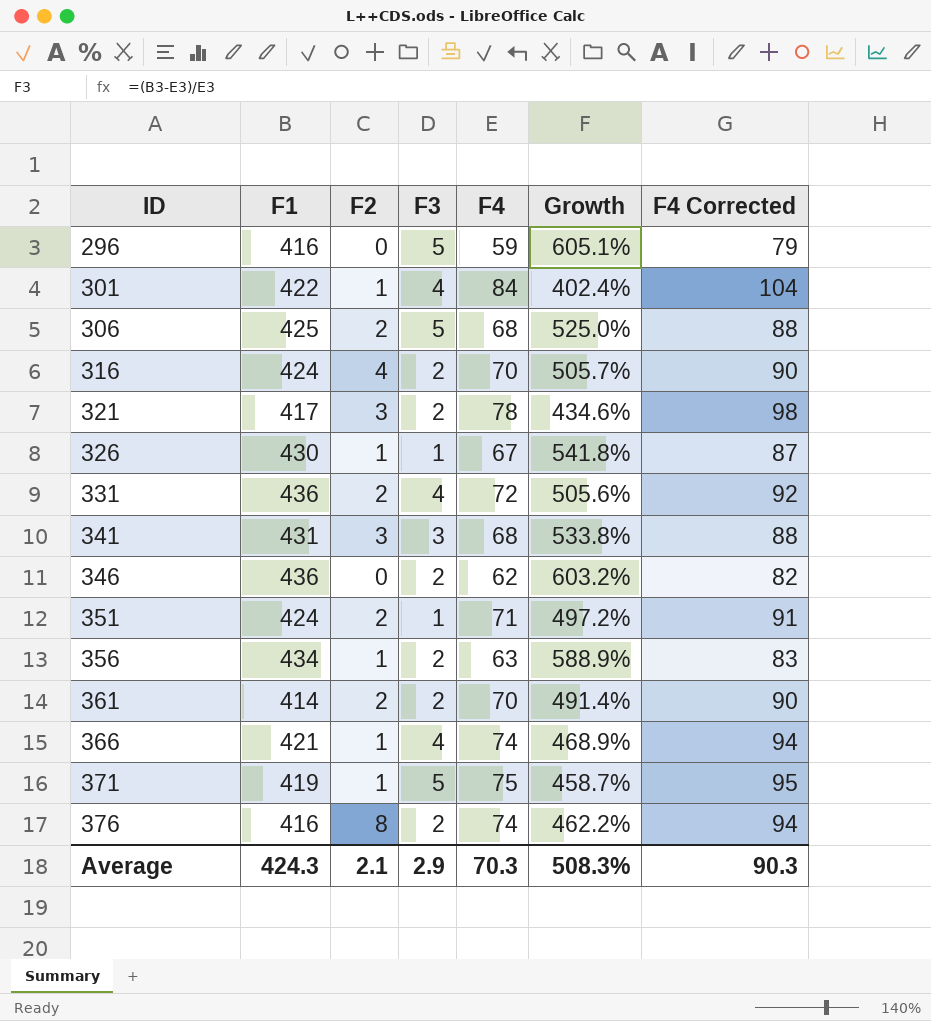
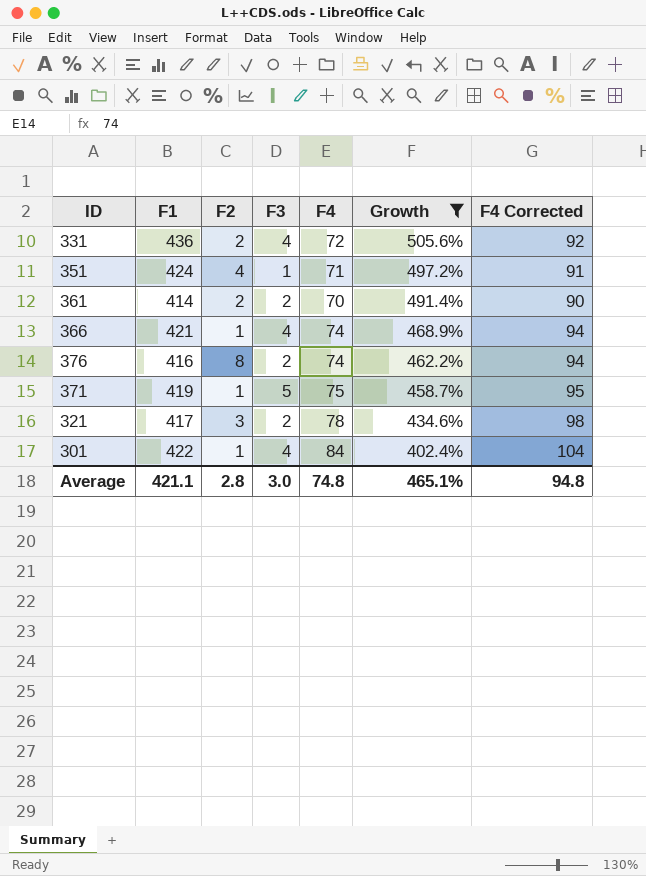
filter: none -> Growth <= 505.6%
row order: ID ascending -> Growth descending
351 | F2: 2 -> 4
Average | F1: 424.3 -> 421.1
Average | F2: 2.1 -> 2.8
Average | F3: 2.9 -> 3.0
Average | F4: 70.3 -> 74.8
Average | Growth: 508.3% -> 465.1%
Average | F4 Corrected: 90.3 -> 94.8

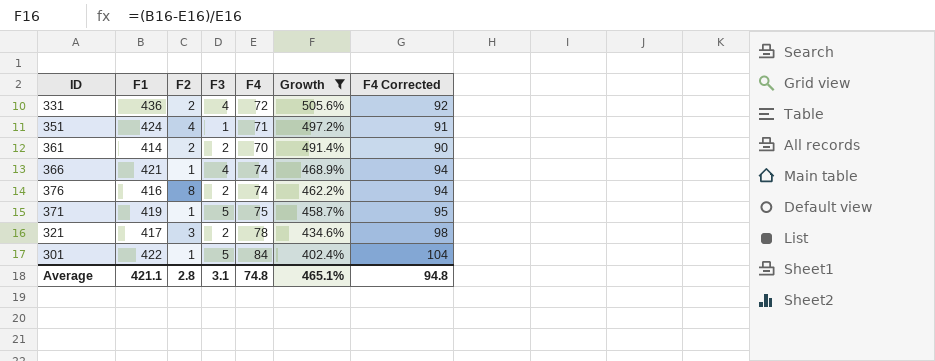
301 | F3: 4 -> 5
Average | F3: 3.0 -> 3.1

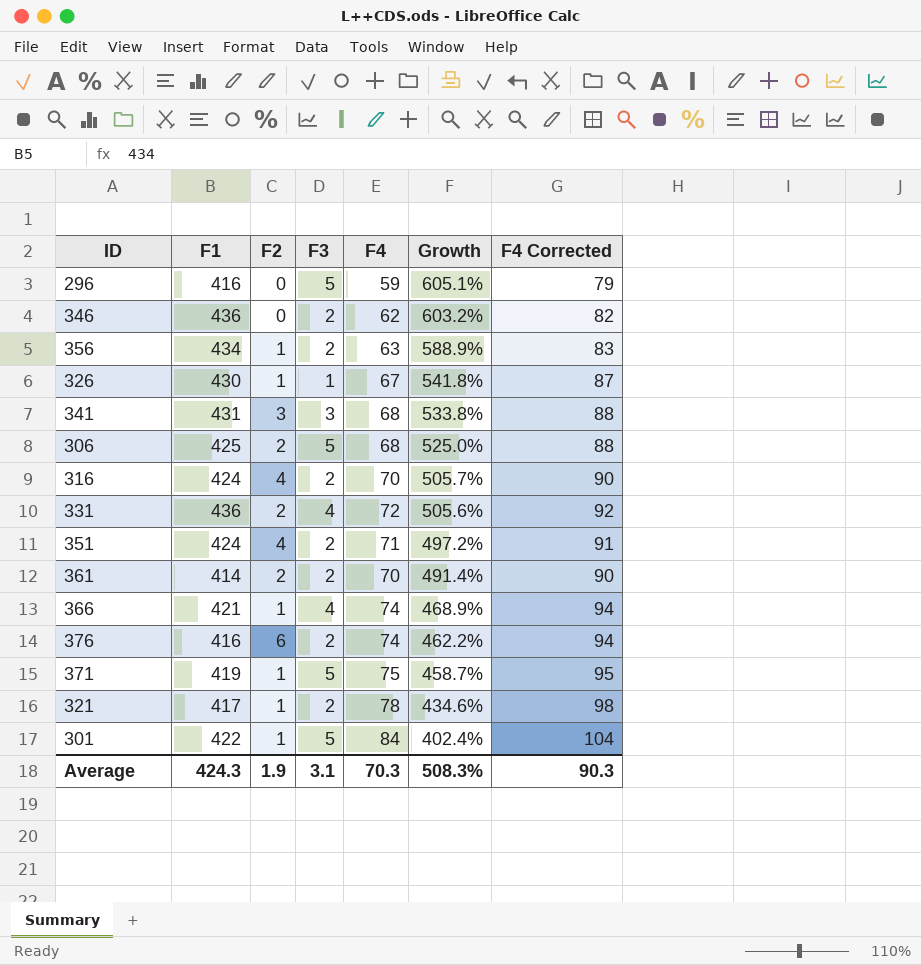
filter: Growth <= 505.6% -> none
351 | F3: 1 -> 2
376 | F2: 8 -> 6
321 | F2: 3 -> 1
Average | F1: 421.1 -> 424.3
Average | F2: 2.8 -> 1.9
Average | F4: 74.8 -> 70.3
Average | Growth: 465.1% -> 508.3%
Average | F4 Corrected: 94.8 -> 90.3

